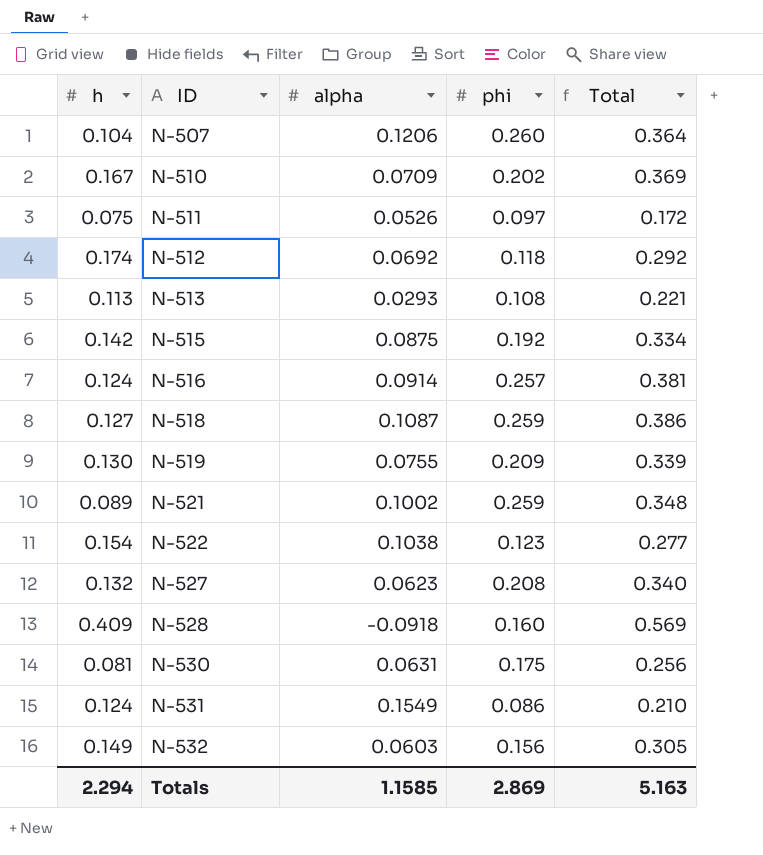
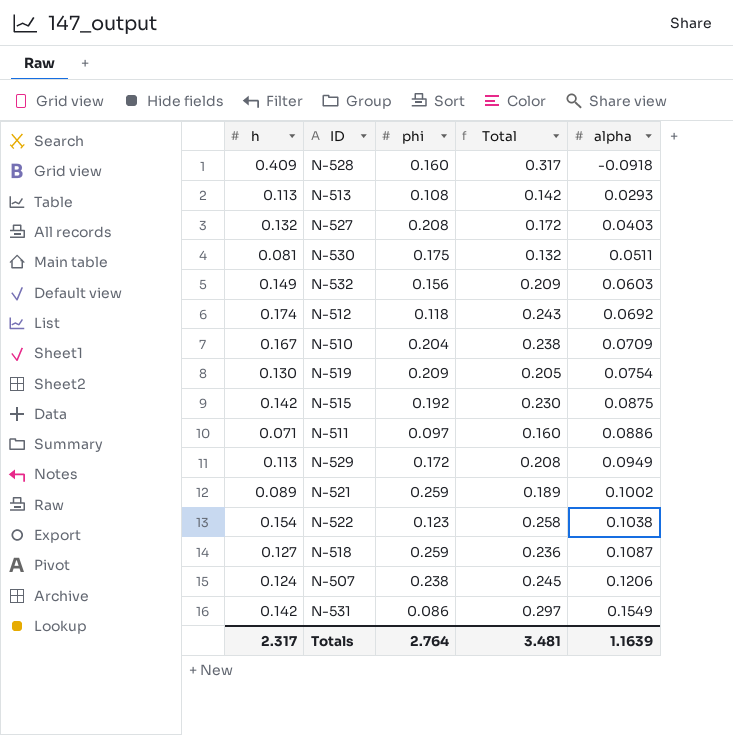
row order: ID ascending -> alpha ascending
column Total | formula: [h] + [phi] -> [h] + [alpha]
column alpha | position: 3 -> 5
row N-516: 0.124 | 0.0914 | 0.257 | 0.381 -> none
N-527 | alpha: 0.0623 -> 0.0403
N-530 | alpha: 0.0631 -> 0.0511
N-510 | phi: 0.202 -> 0.204
N-519 | alpha: 0.0755 -> 0.0754
N-511 | h: 0.075 -> 0.071
N-511 | alpha: 0.0526 -> 0.0886
row N-529: none -> 0.113 | 0.172 | 0.208 | 0.0949
N-507 | h: 0.104 -> 0.124
N-507 | phi: 0.260 -> 0.238
N-531 | h: 0.124 -> 0.142
Totals | h: 2.294 -> 2.317
Totals | phi: 2.869 -> 2.764
Totals | Total: 5.163 -> 3.481
Totals | alpha: 1.1585 -> 1.1639

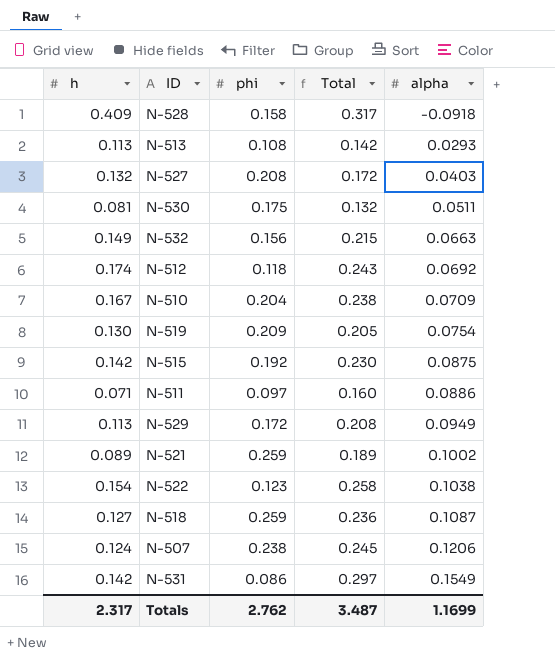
N-528 | phi: 0.160 -> 0.158
N-532 | Total: 0.209 -> 0.215
N-532 | alpha: 0.0603 -> 0.0663
Totals | phi: 2.764 -> 2.762
Totals | Total: 3.481 -> 3.487
Totals | alpha: 1.1639 -> 1.1699

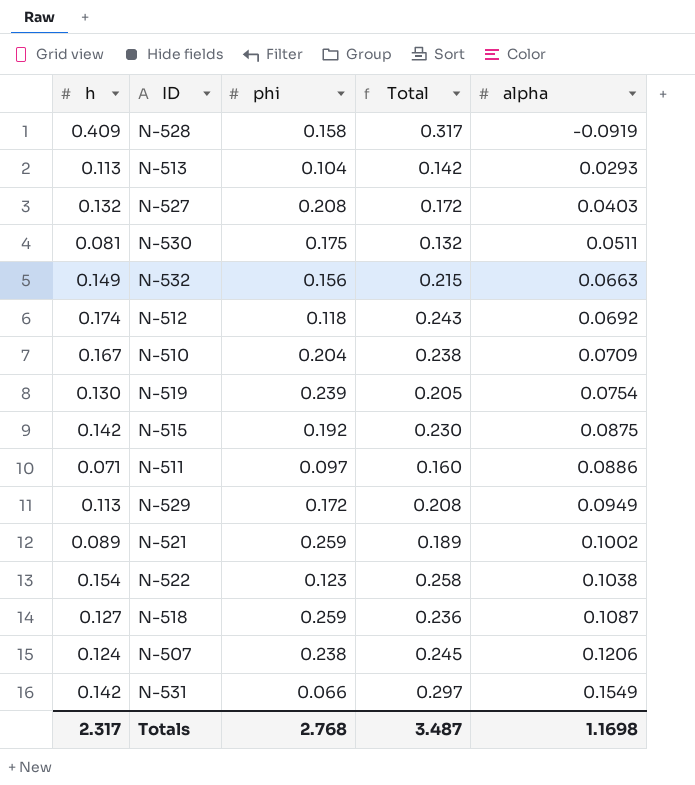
N-528 | alpha: -0.0918 -> -0.0919
N-513 | phi: 0.108 -> 0.104
N-519 | phi: 0.209 -> 0.239
N-531 | phi: 0.086 -> 0.066
Totals | phi: 2.762 -> 2.768
Totals | alpha: 1.1699 -> 1.1698

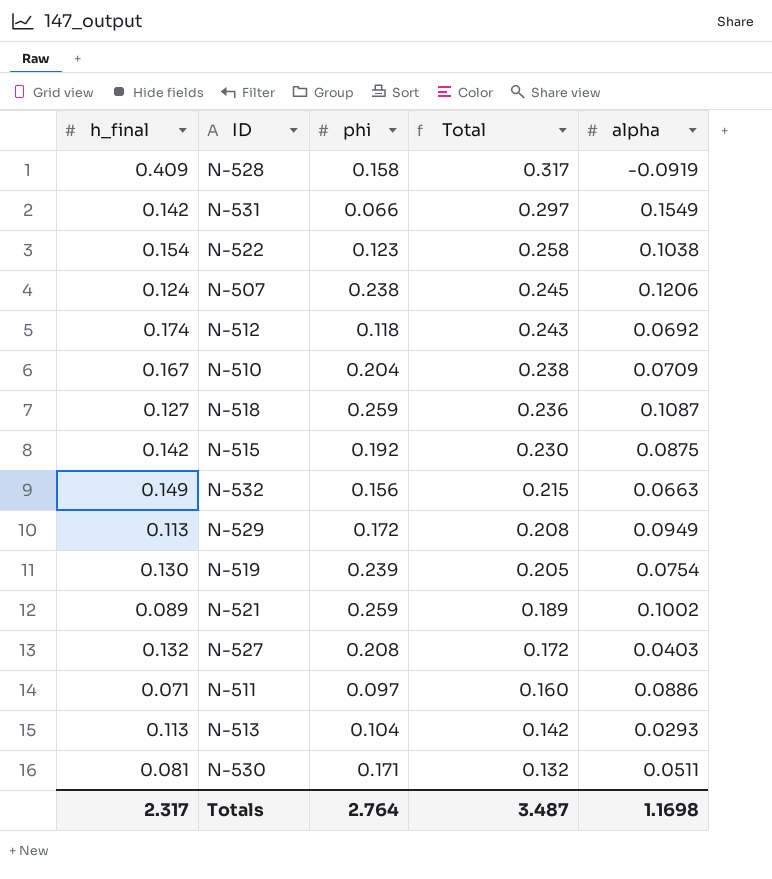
row order: alpha ascending -> Total descending
column name: h -> h_final
N-530 | phi: 0.175 -> 0.171
Totals | phi: 2.768 -> 2.764

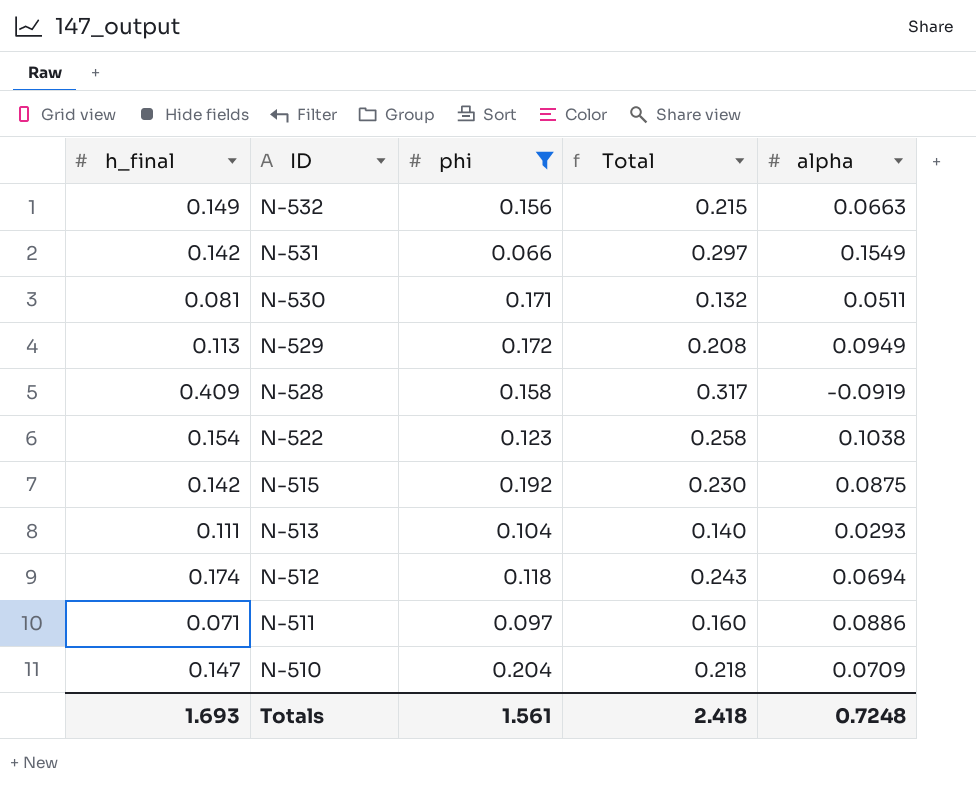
filter: none -> phi <= 0.204
row order: Total descending -> ID descending
N-513 | h_final: 0.113 -> 0.111
N-513 | Total: 0.142 -> 0.140
N-512 | alpha: 0.0692 -> 0.0694
N-510 | h_final: 0.167 -> 0.147
N-510 | Total: 0.238 -> 0.218
Totals | h_final: 2.317 -> 1.693
Totals | phi: 2.764 -> 1.561
Totals | Total: 3.487 -> 2.418
Totals | alpha: 1.1698 -> 0.7248

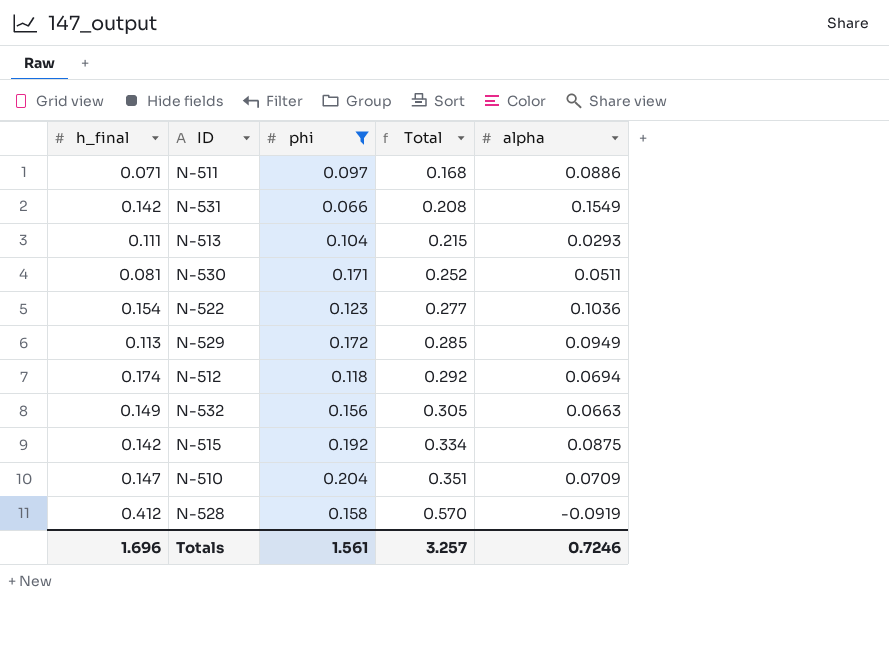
row order: ID descending -> Total ascending
column Total | formula: [h_final] + [alpha] -> [h_final] + [phi]
N-522 | alpha: 0.1038 -> 0.1036
N-528 | h_final: 0.409 -> 0.412
Totals | h_final: 1.693 -> 1.696
Totals | Total: 2.418 -> 3.257
Totals | alpha: 0.7248 -> 0.7246

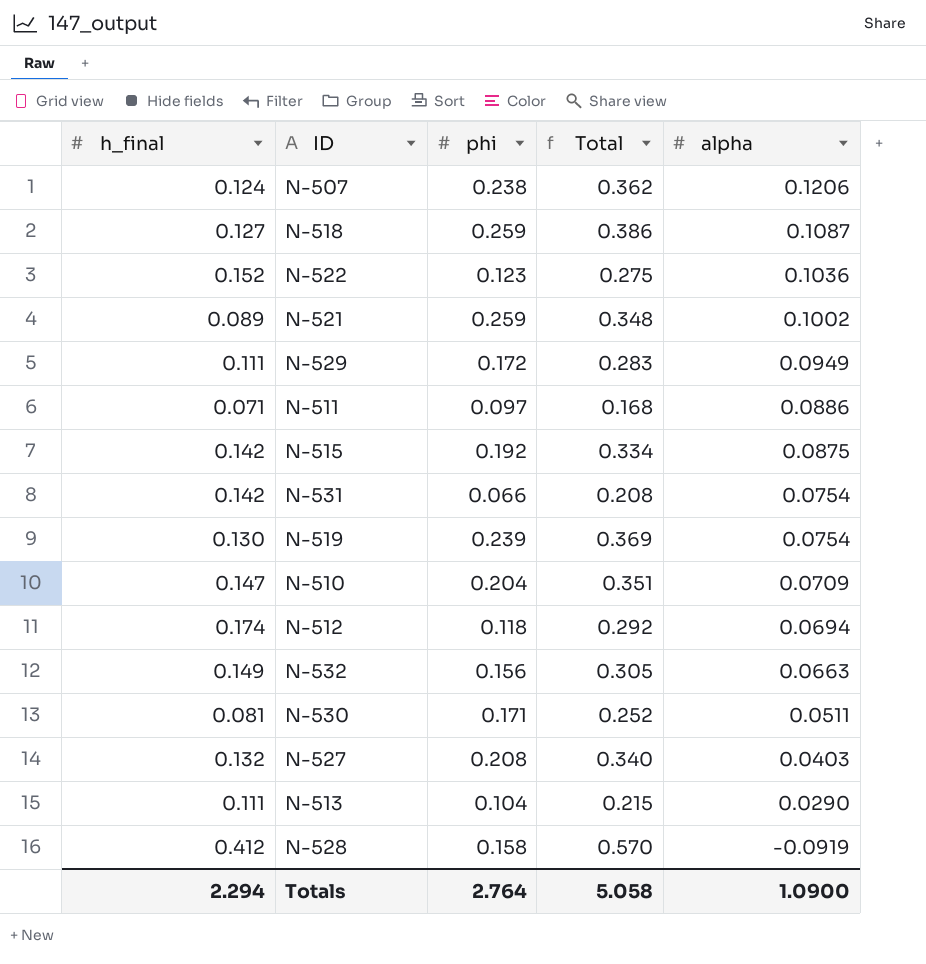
filter: phi <= 0.204 -> none
row order: Total ascending -> alpha descending
N-522 | h_final: 0.154 -> 0.152
N-522 | Total: 0.277 -> 0.275
N-529 | h_final: 0.113 -> 0.111
N-529 | Total: 0.285 -> 0.283
N-531 | alpha: 0.1549 -> 0.0754
N-513 | alpha: 0.0293 -> 0.0290
Totals | h_final: 1.696 -> 2.294
Totals | phi: 1.561 -> 2.764
Totals | Total: 3.257 -> 5.058
Totals | alpha: 0.7246 -> 1.0900

